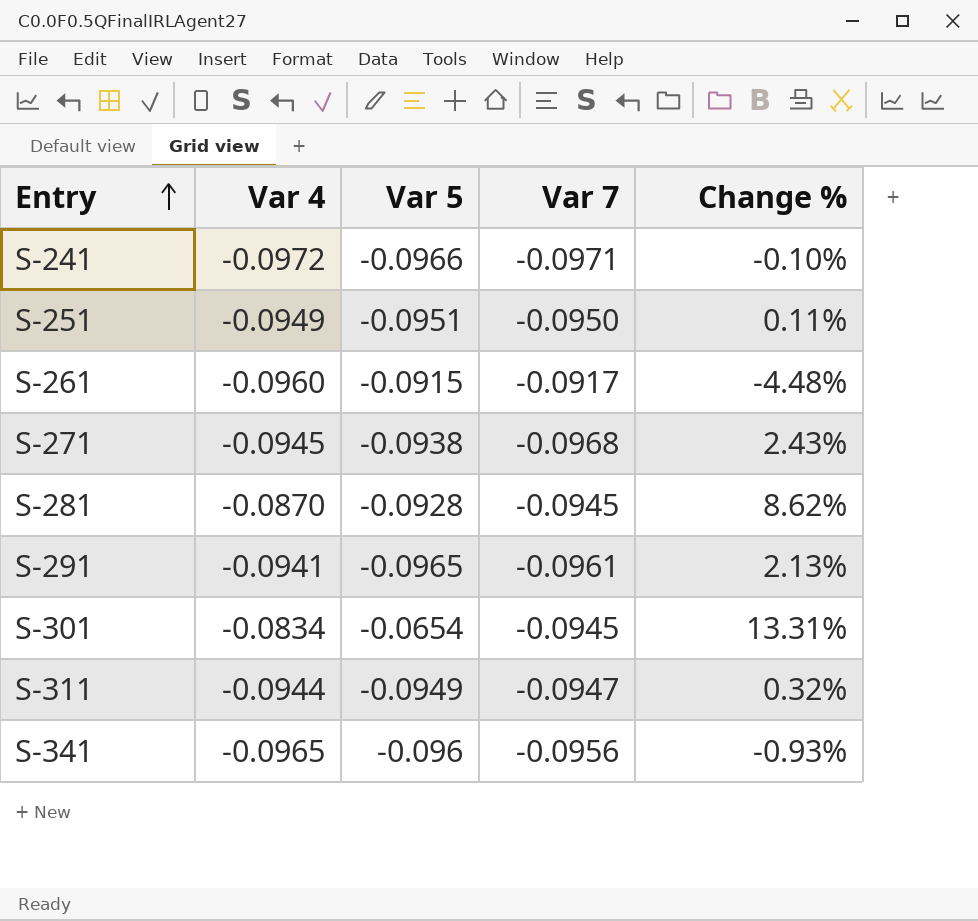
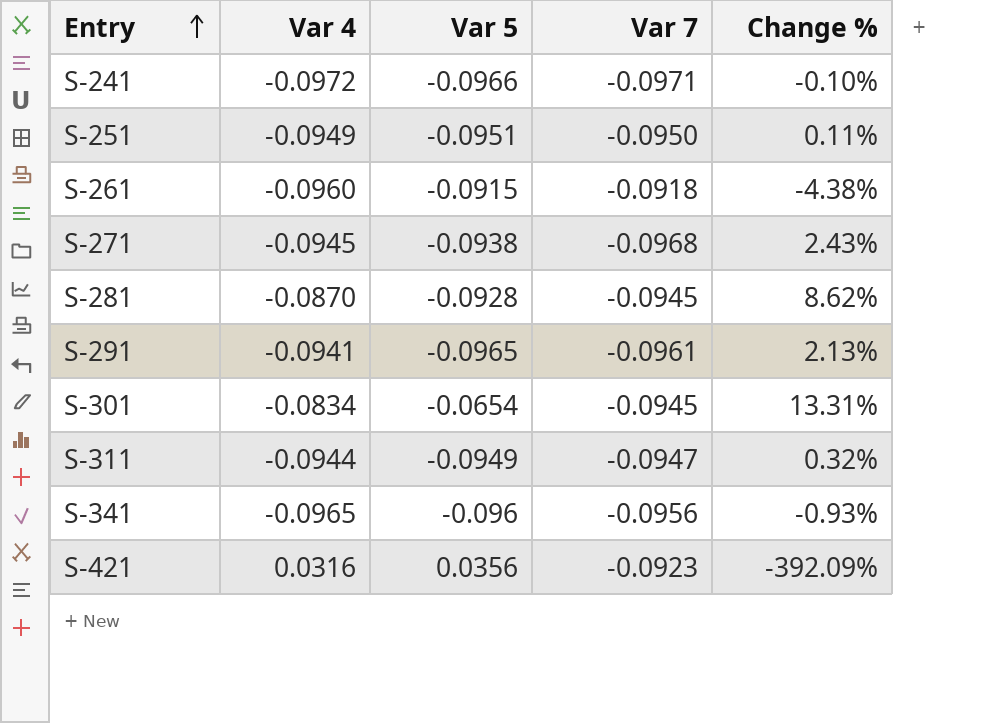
S-261 | Var 7: -0.0917 -> -0.0918
S-261 | Change %: -4.48% -> -4.38%
row S-421: none -> 0.0316 | 0.0356 | -0.0923 | -392.09%

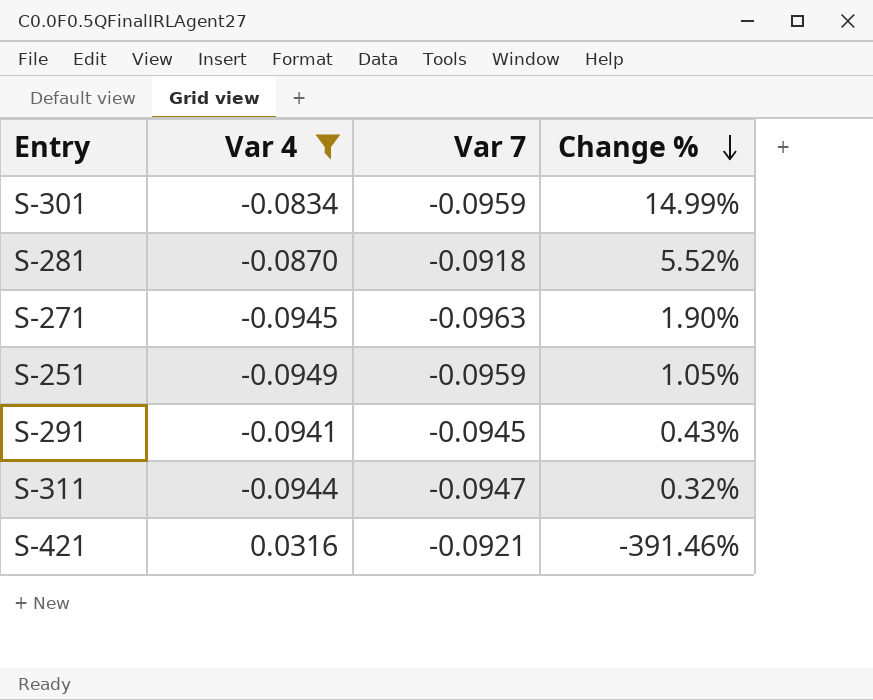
filter: none -> Var 4 >= -0.0949
row order: Entry ascending -> Change % descending
column Var 5 | position: 3 -> none
S-301 | Var 7: -0.0945 -> -0.0959
S-301 | Change %: 13.31% -> 14.99%
S-281 | Var 7: -0.0945 -> -0.0918
S-281 | Change %: 8.62% -> 5.52%
S-271 | Var 7: -0.0968 -> -0.0963
S-271 | Change %: 2.43% -> 1.90%
S-251 | Var 7: -0.0950 -> -0.0959
S-251 | Change %: 0.11% -> 1.05%
S-291 | Var 7: -0.0961 -> -0.0945
S-291 | Change %: 2.13% -> 0.43%
S-421 | Var 7: -0.0923 -> -0.0921
S-421 | Change %: -392.09% -> -391.46%

